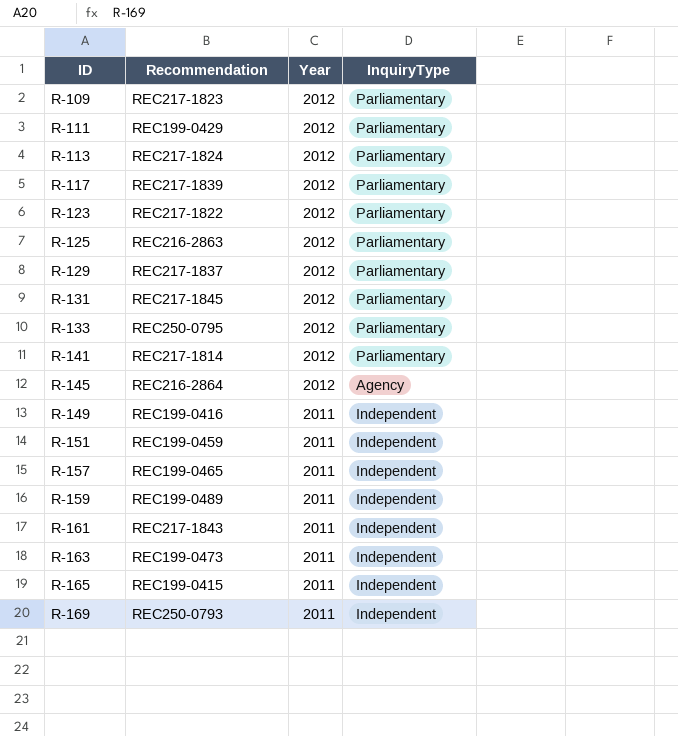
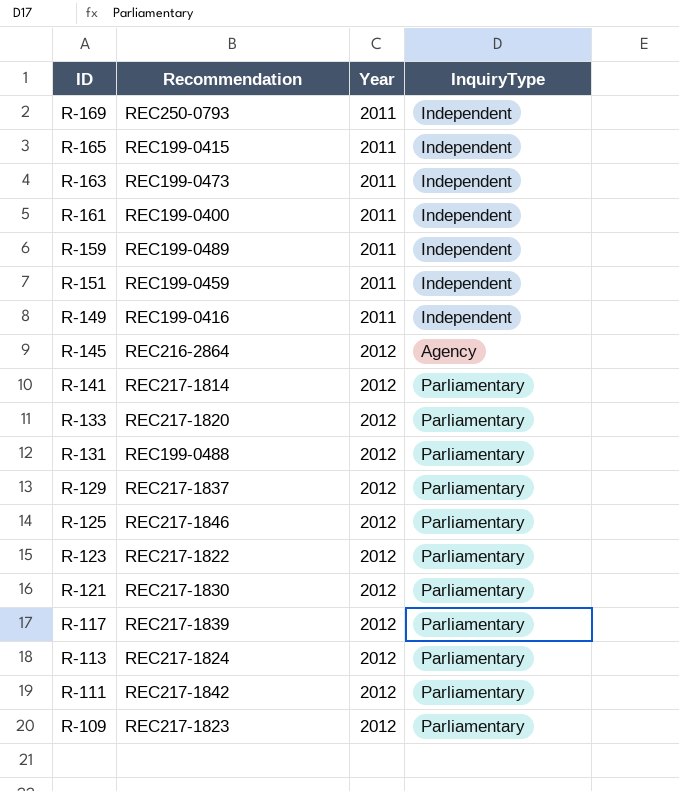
row order: ID ascending -> ID descending
row R-157: REC199-0465 | 2011 | Independent -> none
R-161 | Recommendation: REC217-1843 -> REC199-0400
R-133 | Recommendation: REC250-0795 -> REC217-1820
R-131 | Recommendation: REC217-1845 -> REC199-0488
R-125 | Recommendation: REC216-2863 -> REC217-1846
row R-121: none -> REC217-1830 | 2012 | Parliamentary
R-111 | Recommendation: REC199-0429 -> REC217-1842

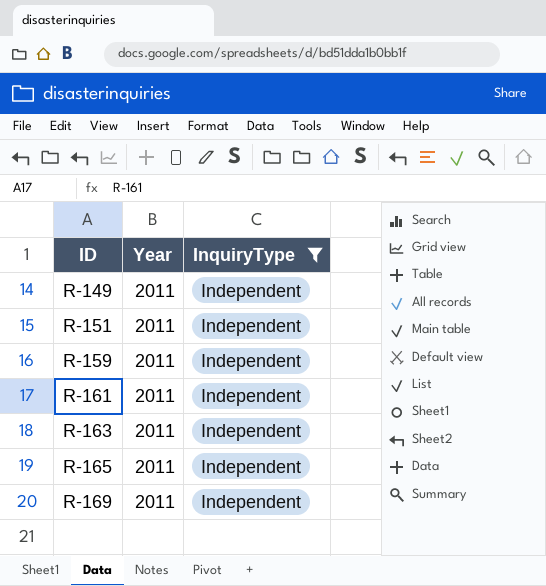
filter: none -> InquiryType = Independent
row order: ID descending -> ID ascending
column Recommendation | position: 2 -> none

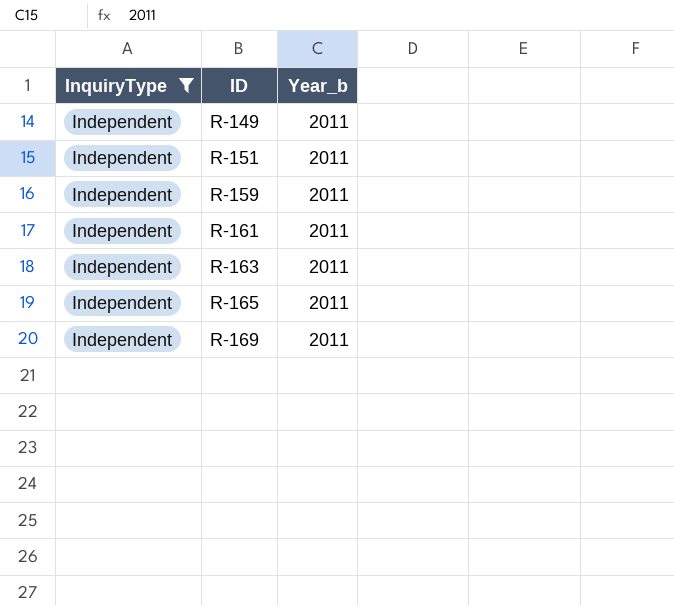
column InquiryType | position: 3 -> 1
column name: Year -> Year_b

